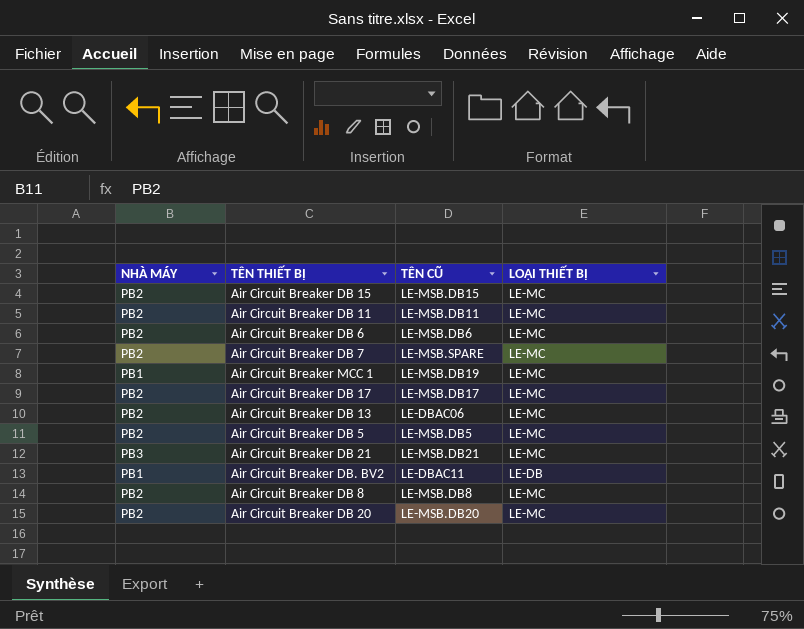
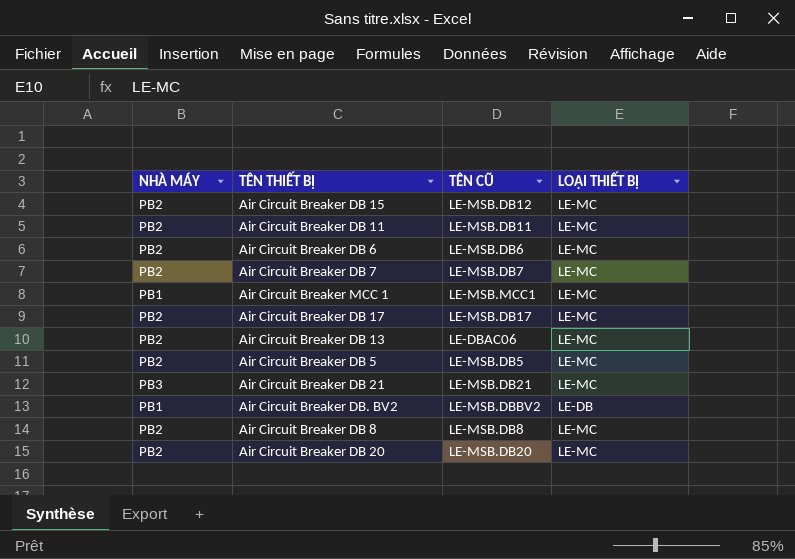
Air Circuit Breaker DB 15 | TÊN CŨ: LE-MSB.DB15 -> LE-MSB.DB12
Air Circuit Breaker DB 7 | TÊN CŨ: LE-MSB.SPARE -> LE-MSB.DB7
Air Circuit Breaker MCC 1 | TÊN CŨ: LE-MSB.DB19 -> LE-MSB.MCC1
Air Circuit Breaker DB. BV2 | TÊN CŨ: LE-DBAC11 -> LE-MSB.DBBV2

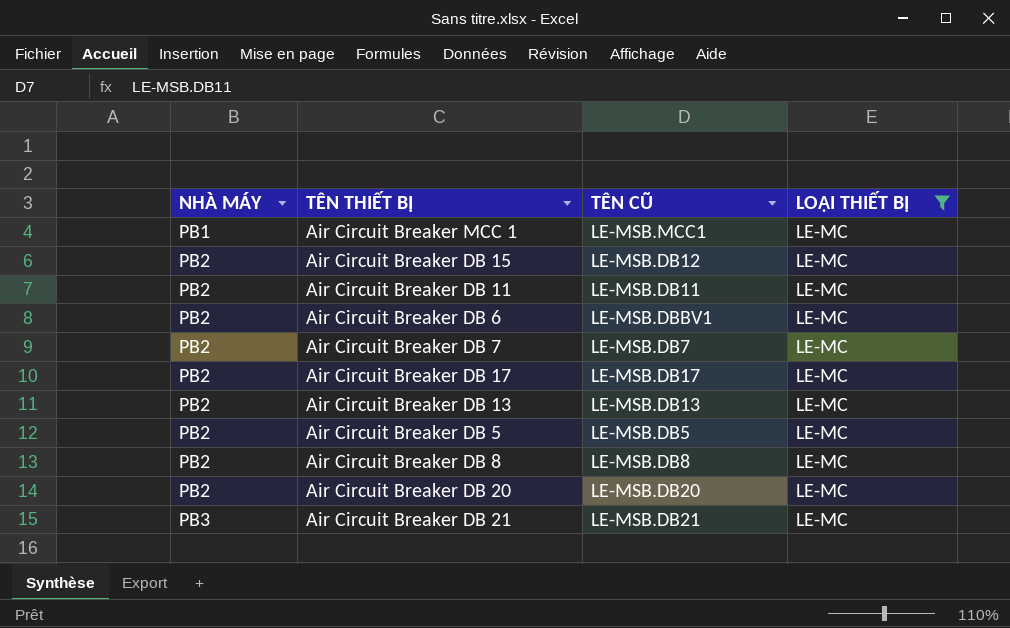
filter: none -> LOẠI THIẾT BỊ = LE-MC
row order: none -> NHÀ MÁY ascending
Air Circuit Breaker DB 6 | TÊN CŨ: LE-MSB.DB6 -> LE-MSB.DBBV1
Air Circuit Breaker DB 13 | TÊN CŨ: LE-DBAC06 -> LE-MSB.DB13

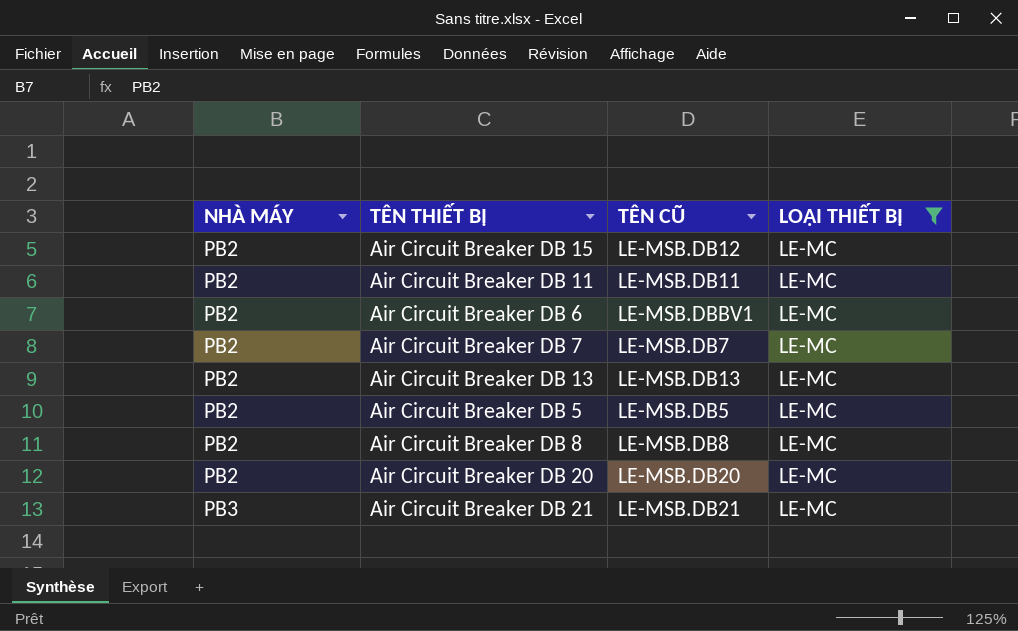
row Air Circuit Breaker MCC 1: PB1 | LE-MSB.MCC1 | LE-MC -> none
row Air Circuit Breaker DB 17: PB2 | LE-MSB.DB17 | LE-MC -> none

